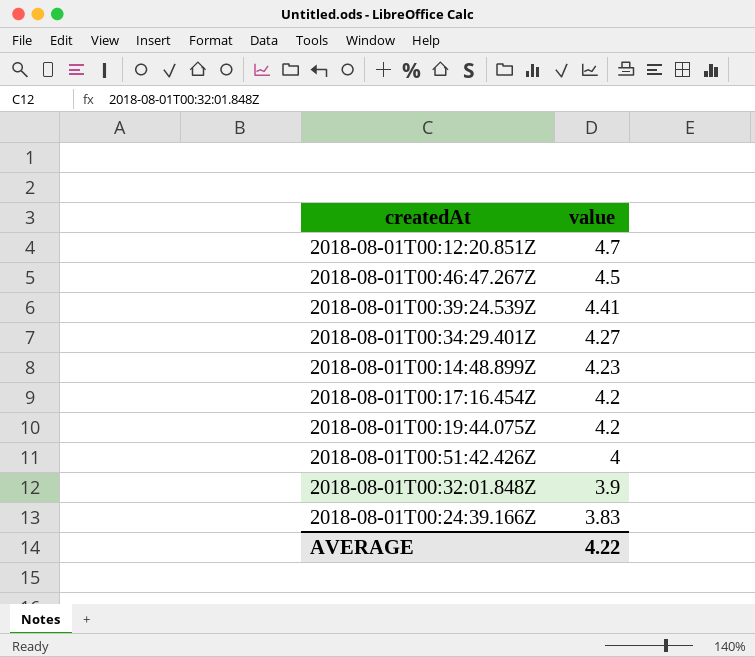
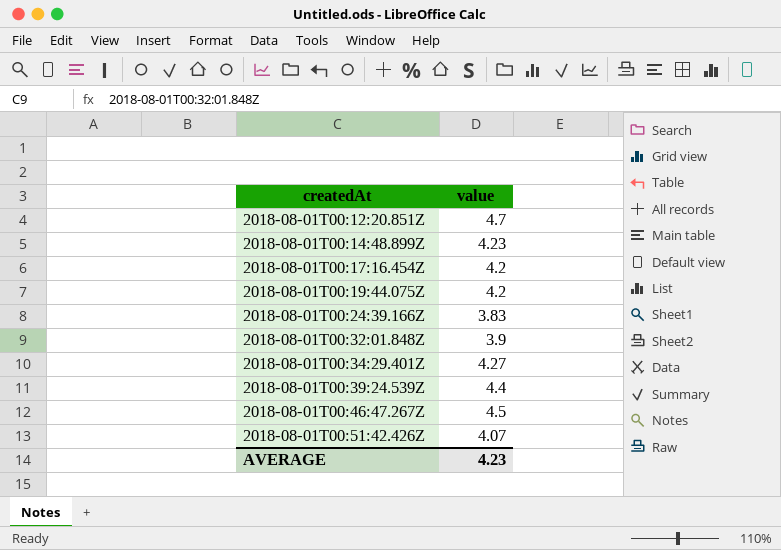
row order: value descending -> createdAt ascending
2018-08-01T00:39:24.539Z | value: 4.41 -> 4.4
2018-08-01T00:51:42.426Z | value: 4 -> 4.07
AVERAGE | value: 4.22 -> 4.23

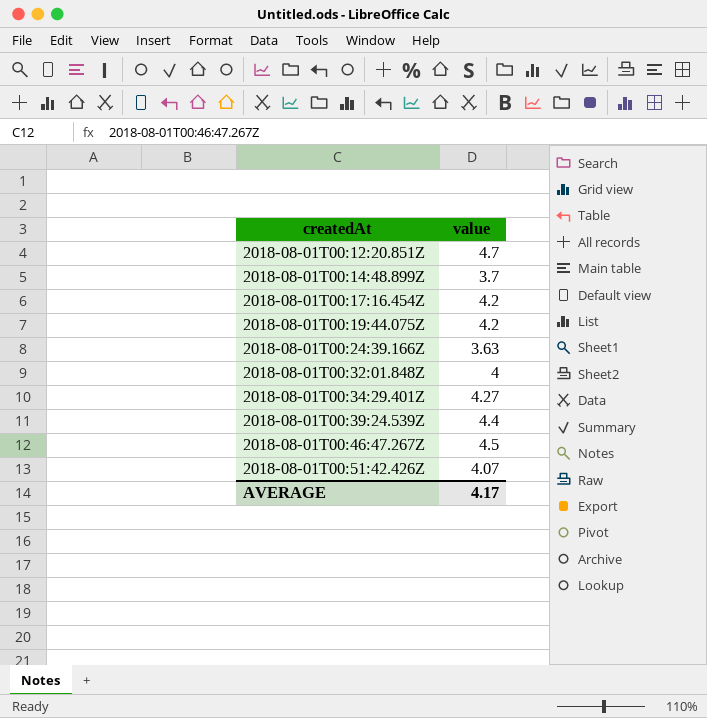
2018-08-01T00:14:48.899Z | value: 4.23 -> 3.7
2018-08-01T00:24:39.166Z | value: 3.83 -> 3.63
2018-08-01T00:32:01.848Z | value: 3.9 -> 4
AVERAGE | value: 4.23 -> 4.17

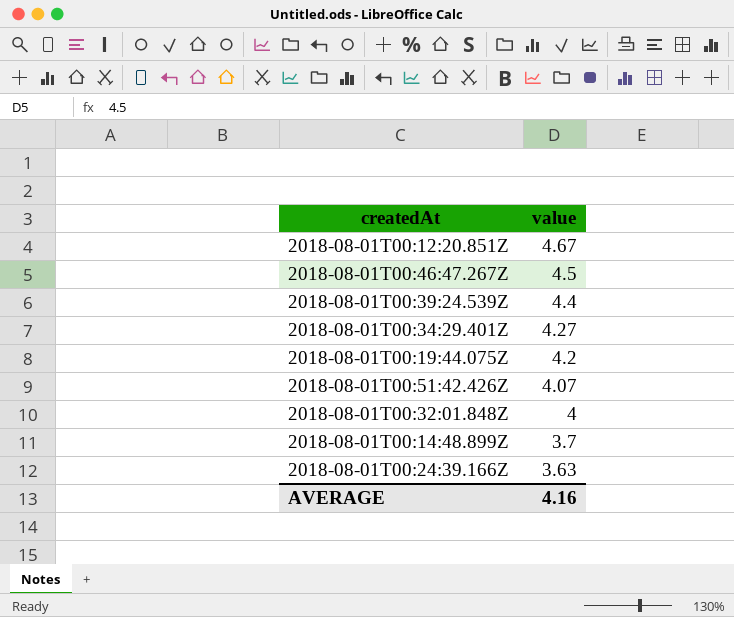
row order: createdAt ascending -> value descending
row 2018-08-01T00:17:16.454Z: 4.2 -> none
2018-08-01T00:12:20.851Z | value: 4.7 -> 4.67
AVERAGE | value: 4.17 -> 4.16

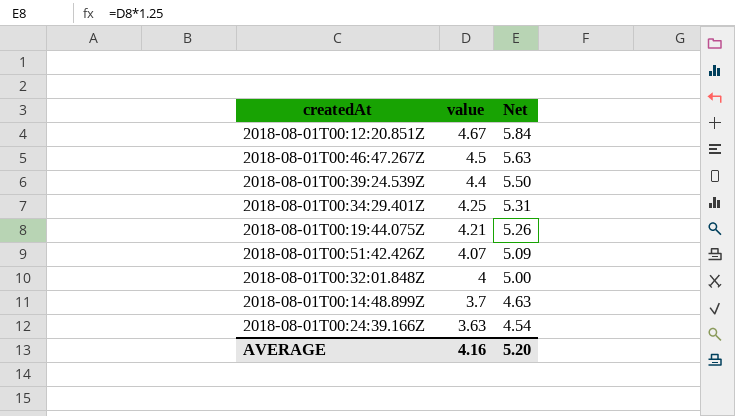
column Net | formula: none -> [value] * 1.25
2018-08-01T00:34:29.401Z | value: 4.27 -> 4.25
2018-08-01T00:19:44.075Z | value: 4.2 -> 4.21

